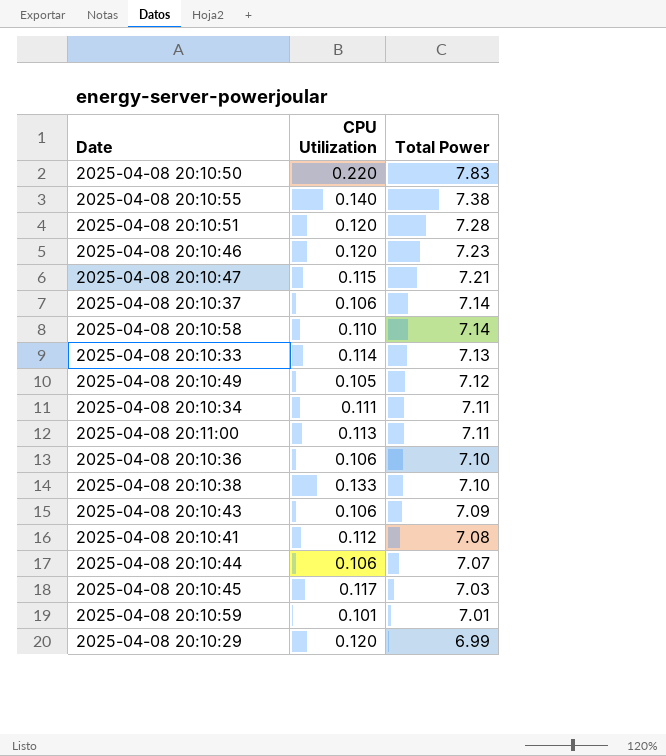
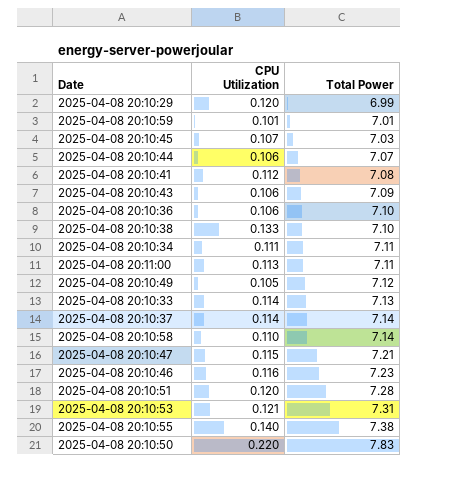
row order: Total Power descending -> Total Power ascending
2025-04-08 20:10:45 | CPU Utilization: 0.117 -> 0.107
2025-04-08 20:10:37 | CPU Utilization: 0.106 -> 0.114
2025-04-08 20:10:46 | CPU Utilization: 0.120 -> 0.116
row 2025-04-08 20:10:53: none -> 0.121 | 7.31

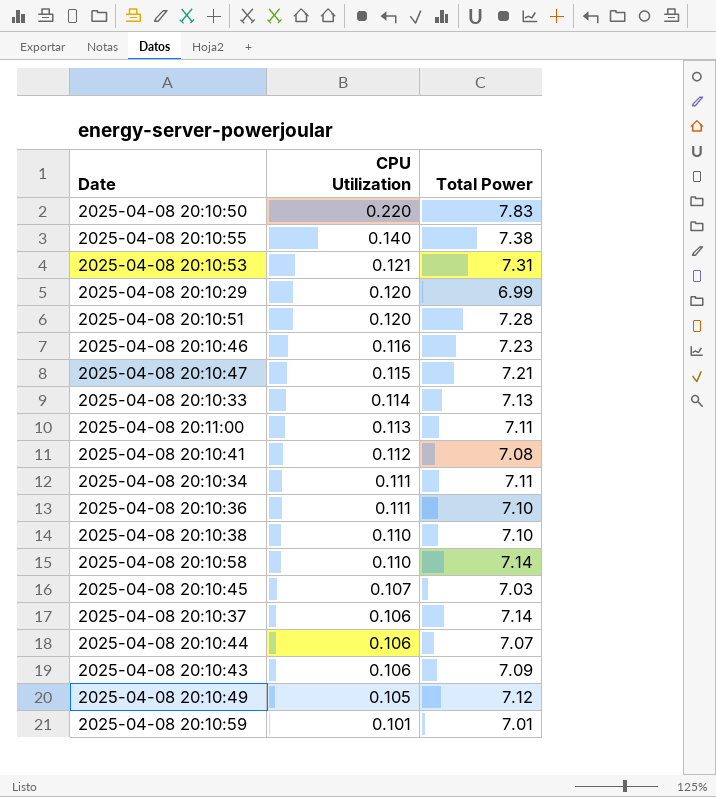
row order: Total Power ascending -> CPU Utilization descending
2025-04-08 20:10:36 | CPU Utilization: 0.106 -> 0.111
2025-04-08 20:10:38 | CPU Utilization: 0.133 -> 0.110
2025-04-08 20:10:37 | CPU Utilization: 0.114 -> 0.106

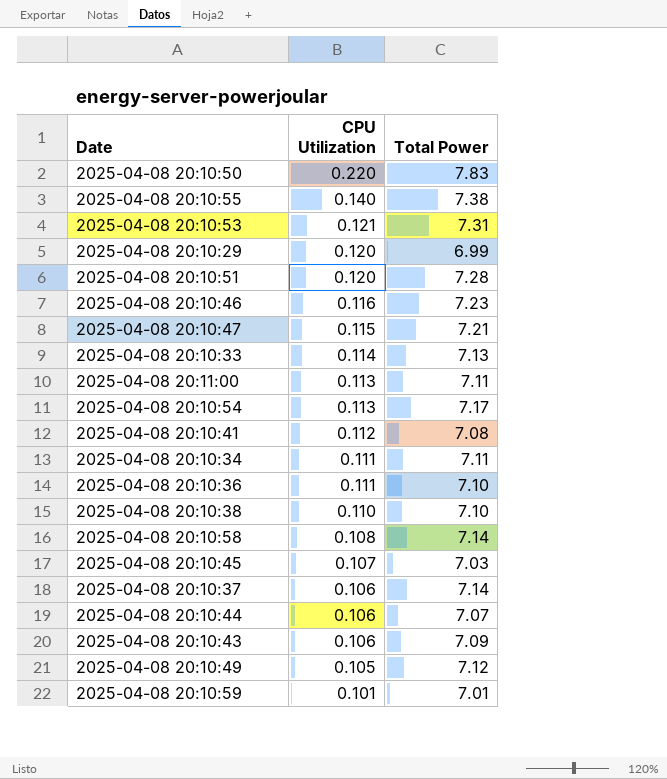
row 2025-04-08 20:10:54: none -> 0.113 | 7.17
2025-04-08 20:10:58 | CPU Utilization: 0.110 -> 0.108

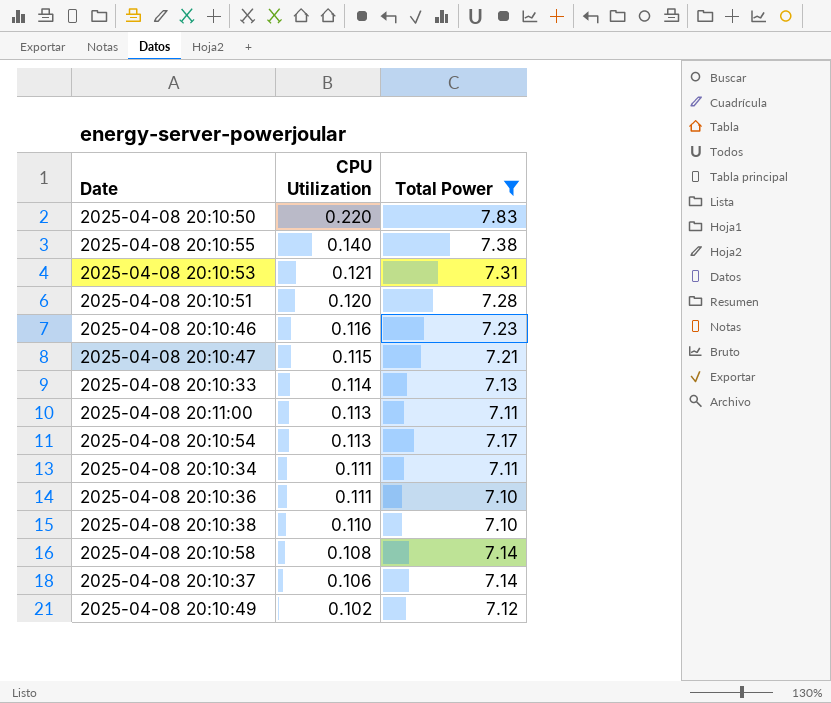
filter: none -> Total Power >= 7.10
2025-04-08 20:10:49 | CPU Utilization: 0.105 -> 0.102

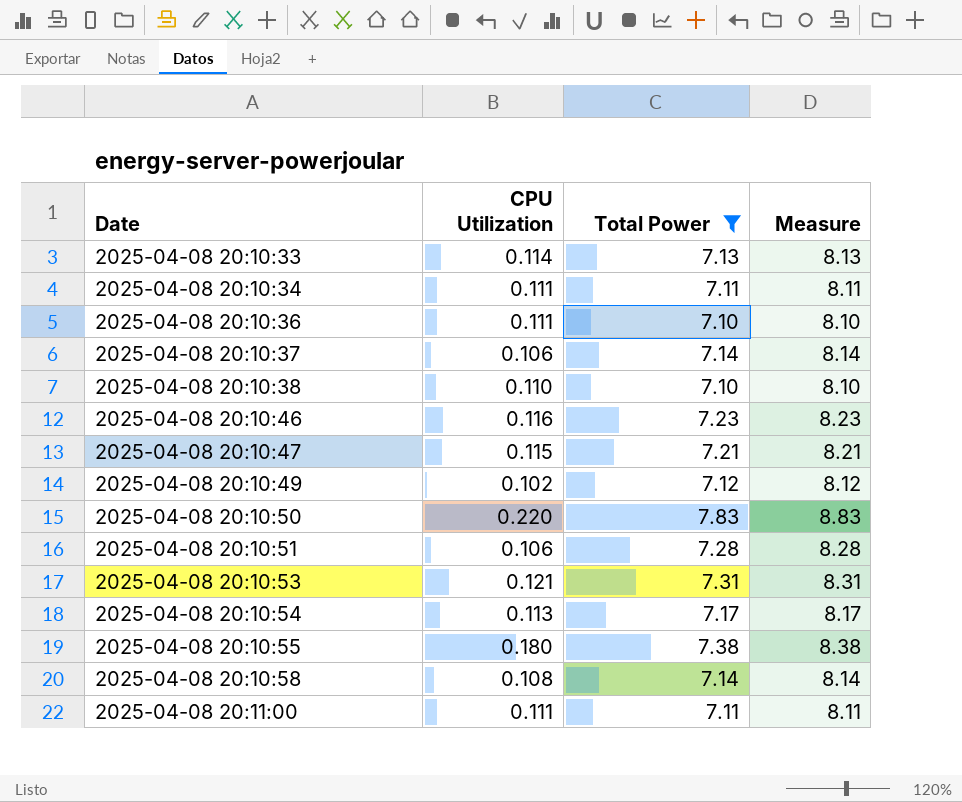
row order: CPU Utilization descending -> Date ascending
column Measure | formula: none -> [Total Power] + 1
2025-04-08 20:10:51 | CPU Utilization: 0.120 -> 0.106
2025-04-08 20:10:55 | CPU Utilization: 0.140 -> 0.180
2025-04-08 20:11:00 | CPU Utilization: 0.113 -> 0.111

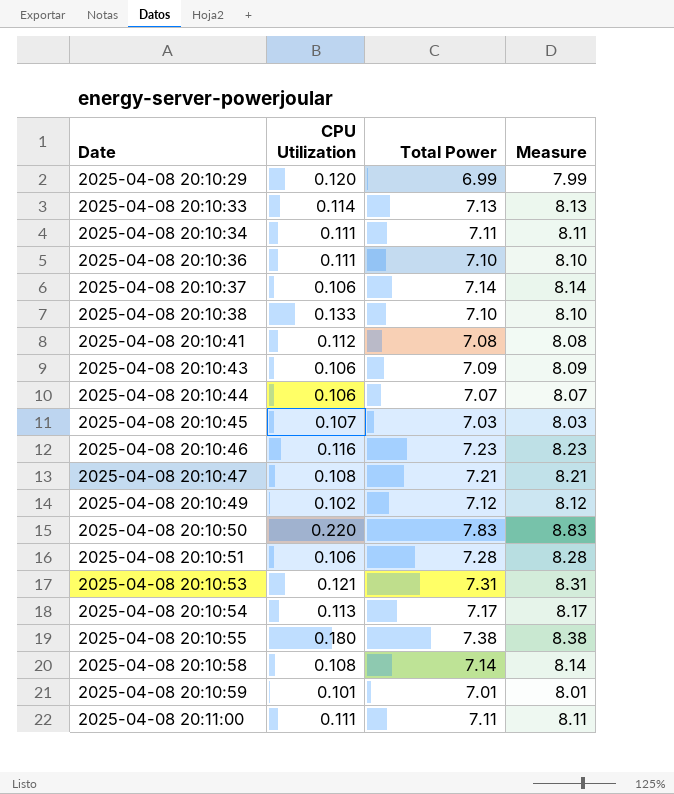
filter: Total Power >= 7.10 -> none
2025-04-08 20:10:38 | CPU Utilization: 0.110 -> 0.133
2025-04-08 20:10:47 | CPU Utilization: 0.115 -> 0.108

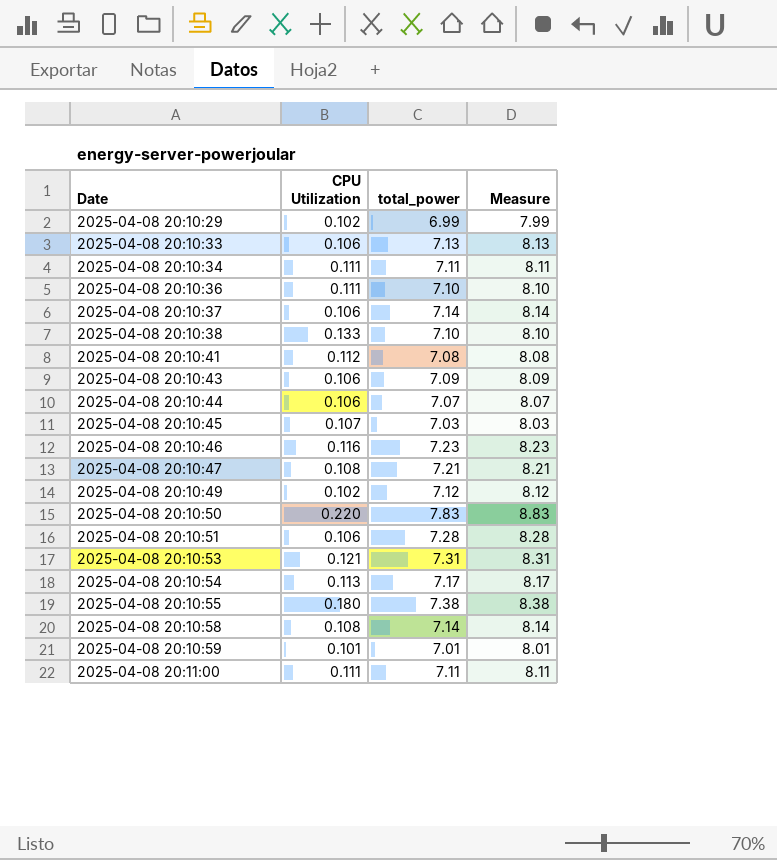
column name: Total Power -> total_power
2025-04-08 20:10:29 | CPU Utilization: 0.120 -> 0.102
2025-04-08 20:10:33 | CPU Utilization: 0.114 -> 0.106

